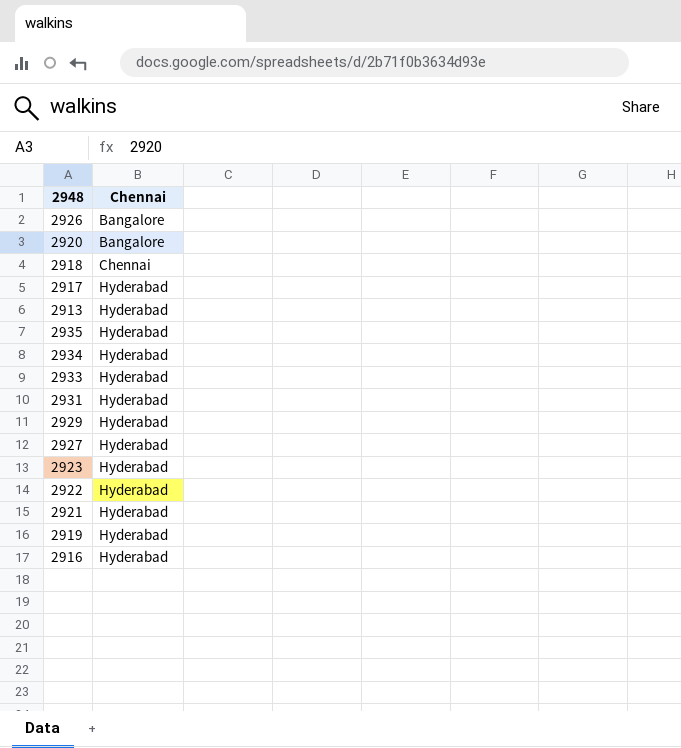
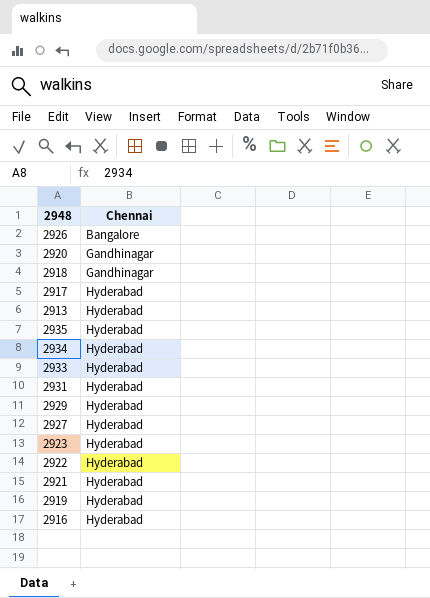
2920 | Chennai: Bangalore -> Gandhinagar
2918 | Chennai: Chennai -> Gandhinagar

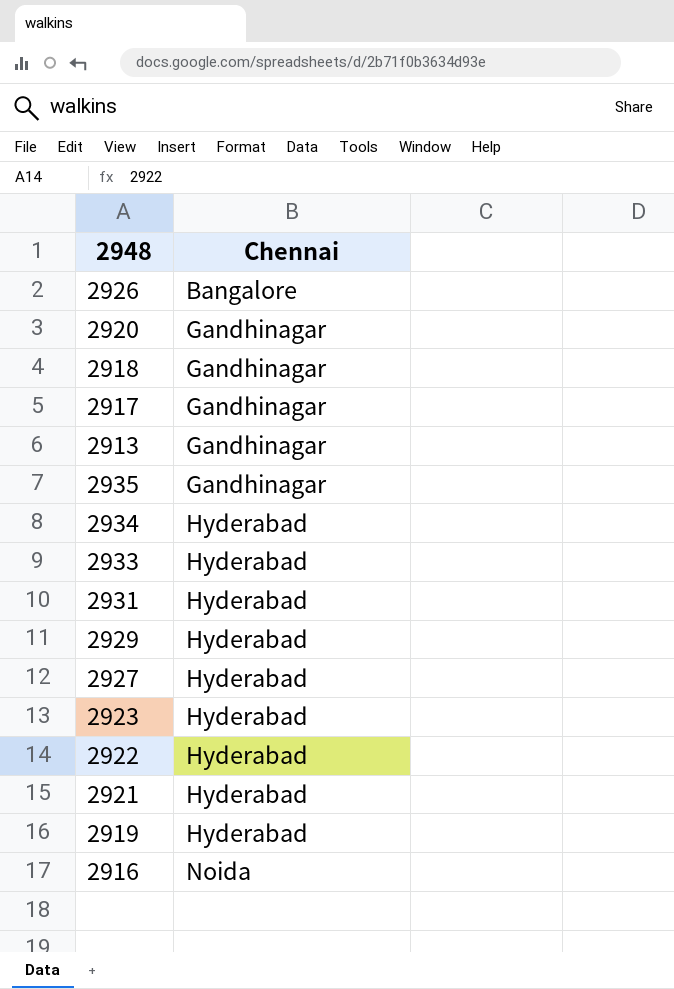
2917 | Chennai: Hyderabad -> Gandhinagar
2913 | Chennai: Hyderabad -> Gandhinagar
2935 | Chennai: Hyderabad -> Gandhinagar
2916 | Chennai: Hyderabad -> Noida

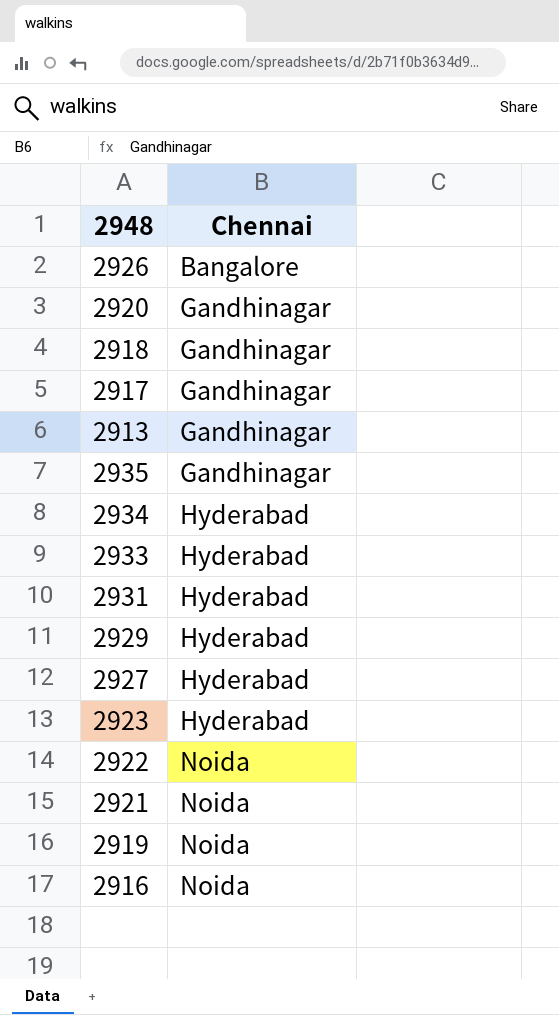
2922 | Chennai: Hyderabad -> Noida
2921 | Chennai: Hyderabad -> Noida
2919 | Chennai: Hyderabad -> Noida

